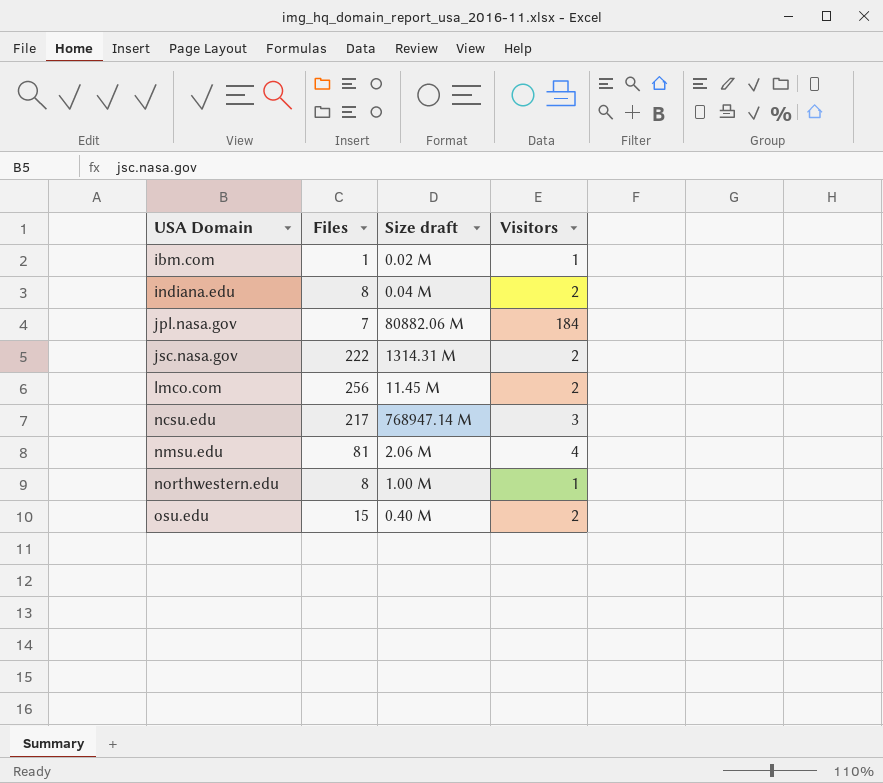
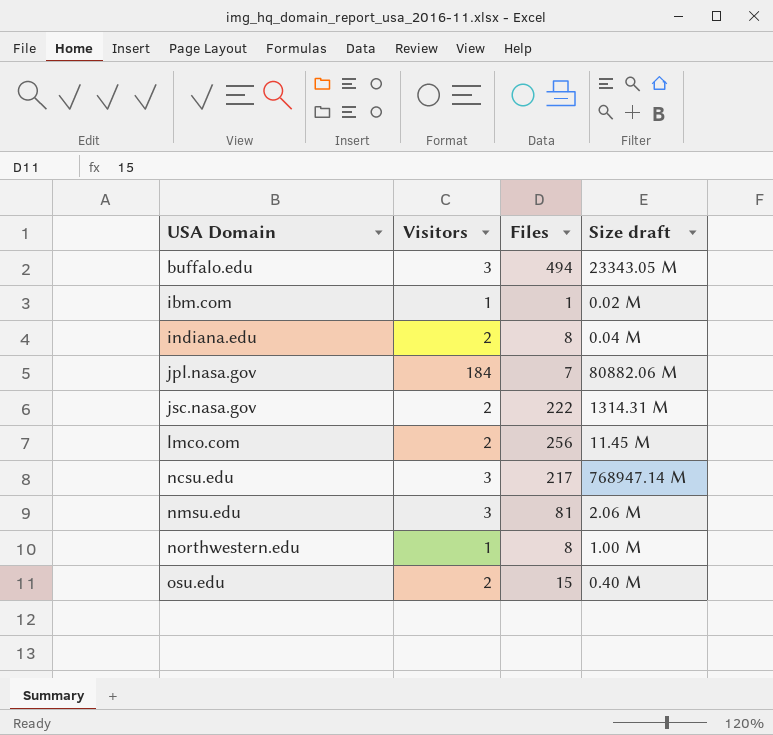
column Visitors | position: 4 -> 2
row buffalo.edu: none -> 3 | 494 | 23343.05 M
nmsu.edu | Visitors: 4 -> 3

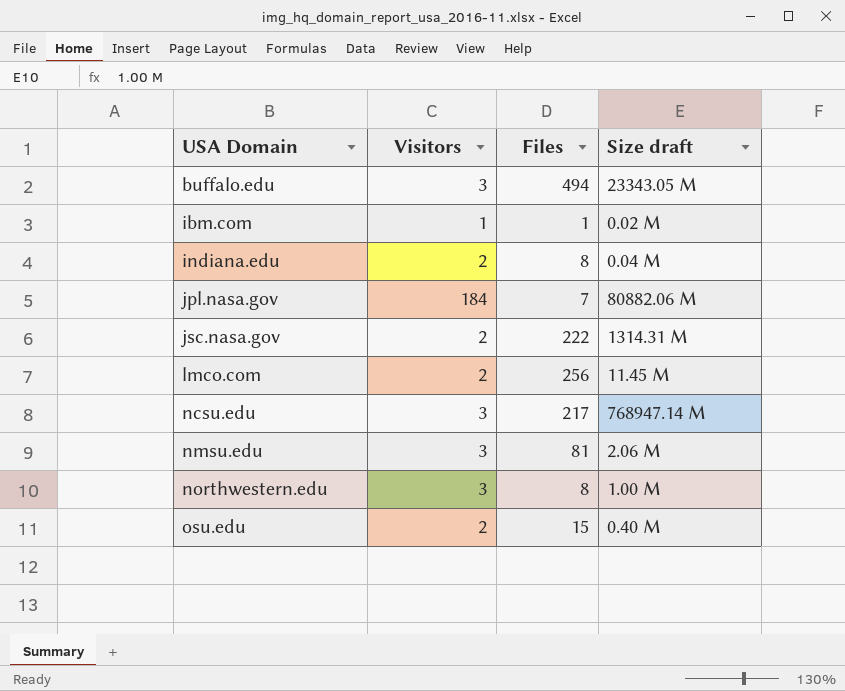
northwestern.edu | Visitors: 1 -> 3

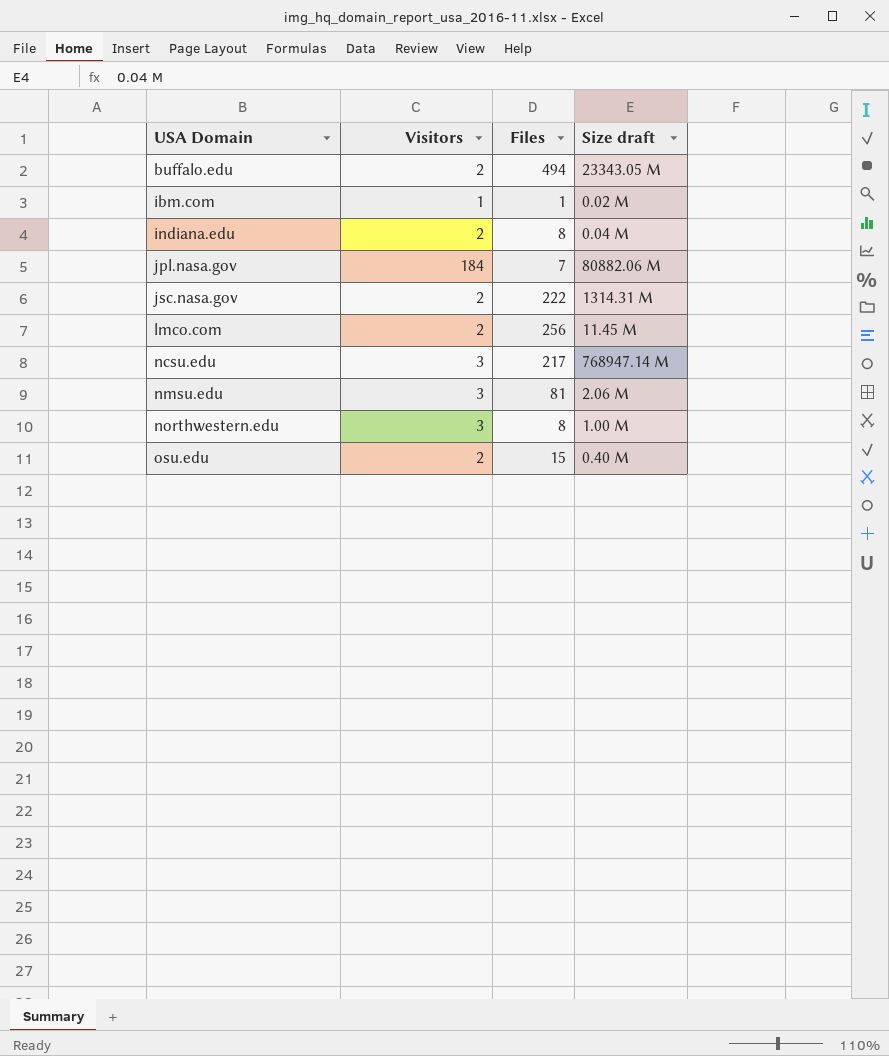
buffalo.edu | Visitors: 3 -> 2

